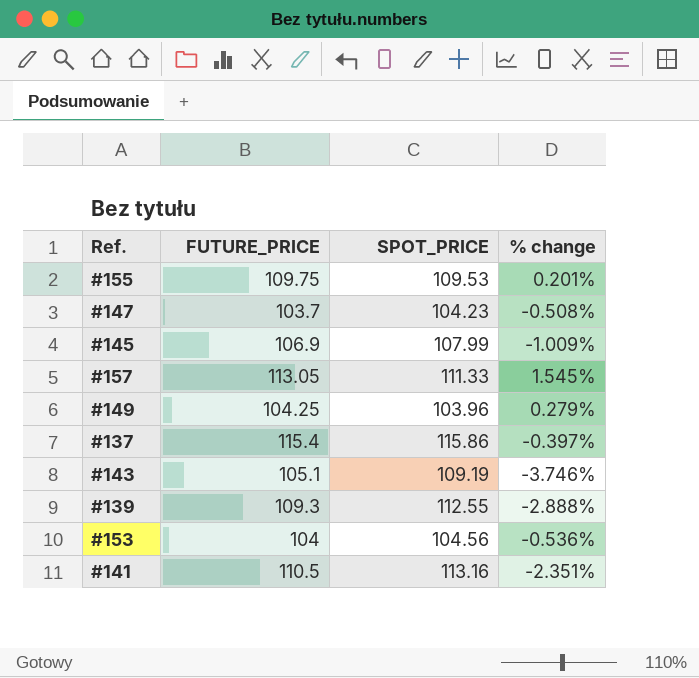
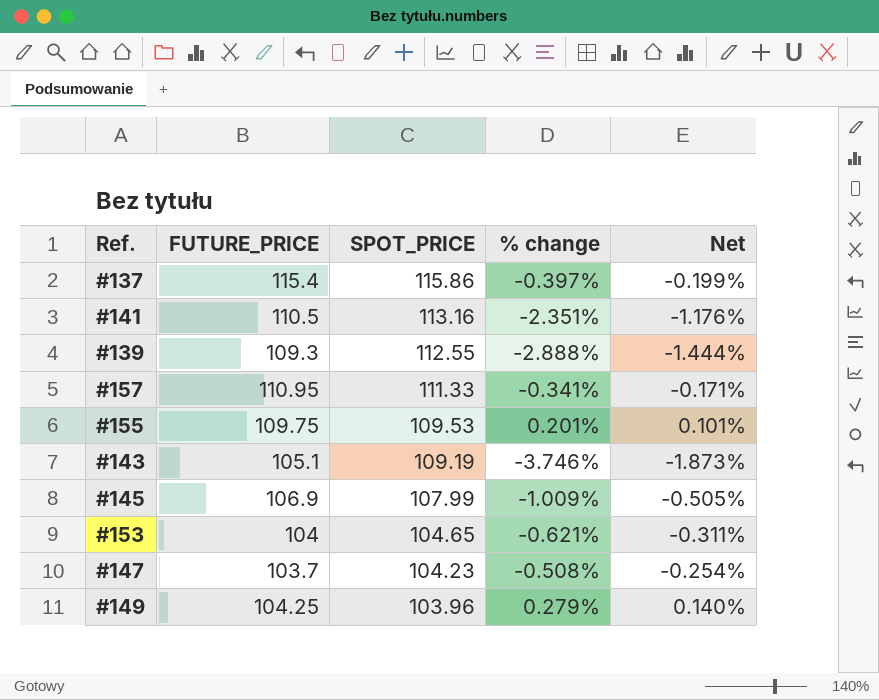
row order: none -> SPOT_PRICE descending
column Net | formula: none -> [% change] * 0.5
#157 | FUTURE_PRICE: 113.05 -> 110.95
#157 | % change: 1.545% -> -0.341%
#153 | SPOT_PRICE: 104.56 -> 104.65
#153 | % change: -0.536% -> -0.621%

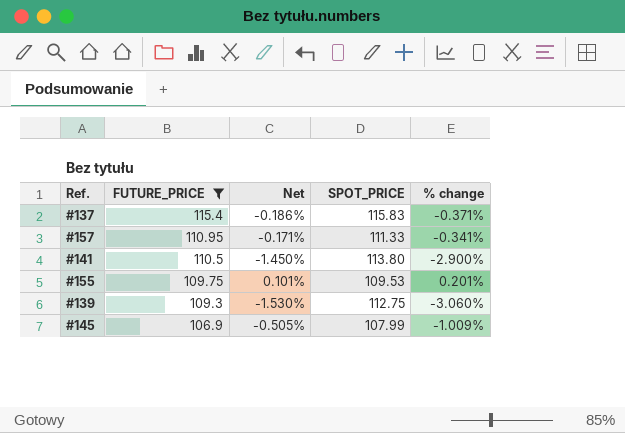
filter: none -> FUTURE_PRICE >= 106.9
row order: SPOT_PRICE descending -> FUTURE_PRICE descending
column Net | position: 5 -> 3
#137 | Net: -0.199% -> -0.186%
#137 | SPOT_PRICE: 115.86 -> 115.83
#137 | % change: -0.397% -> -0.371%
#141 | Net: -1.176% -> -1.450%
#141 | SPOT_PRICE: 113.16 -> 113.80
#141 | % change: -2.351% -> -2.900%
#139 | Net: -1.444% -> -1.530%
#139 | SPOT_PRICE: 112.55 -> 112.75
#139 | % change: -2.888% -> -3.060%

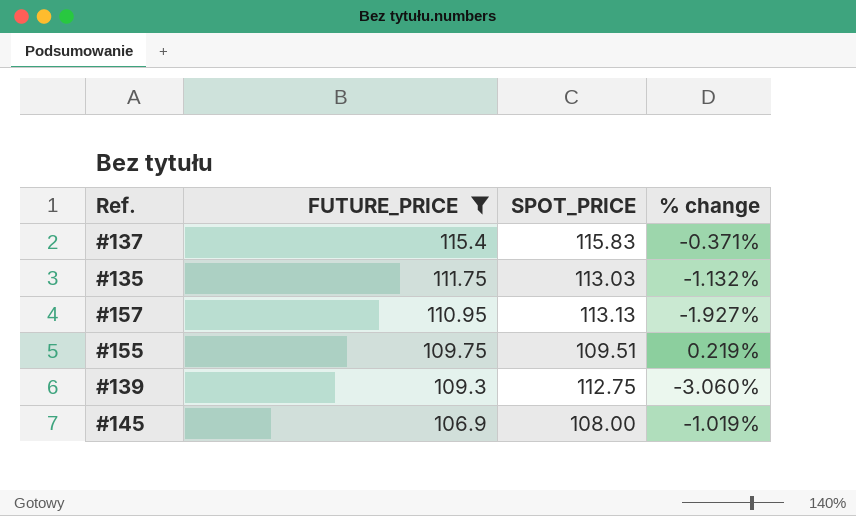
column Net | formula: [% change] * 0.5 -> none
row #141: 110.5 | -1.450% | 113.80 | -2.900% -> none
row #135: none -> 111.75 | 113.03 | -1.132%
#157 | SPOT_PRICE: 111.33 -> 113.13
#157 | % change: -0.341% -> -1.927%
#155 | SPOT_PRICE: 109.53 -> 109.51
#155 | % change: 0.201% -> 0.219%
#145 | SPOT_PRICE: 107.99 -> 108.00
#145 | % change: -1.009% -> -1.019%

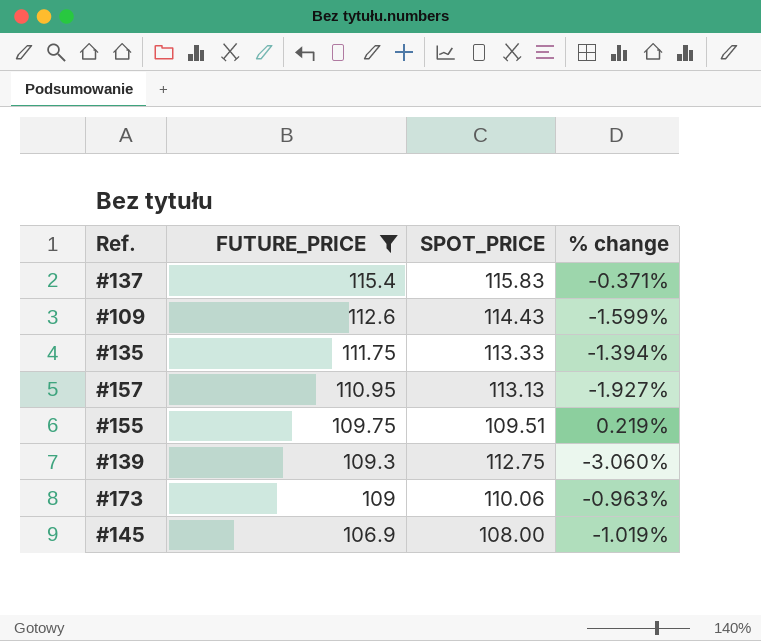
row #109: none -> 112.6 | 114.43 | -1.599%
#135 | SPOT_PRICE: 113.03 -> 113.33
#135 | % change: -1.132% -> -1.394%
row #173: none -> 109 | 110.06 | -0.963%

